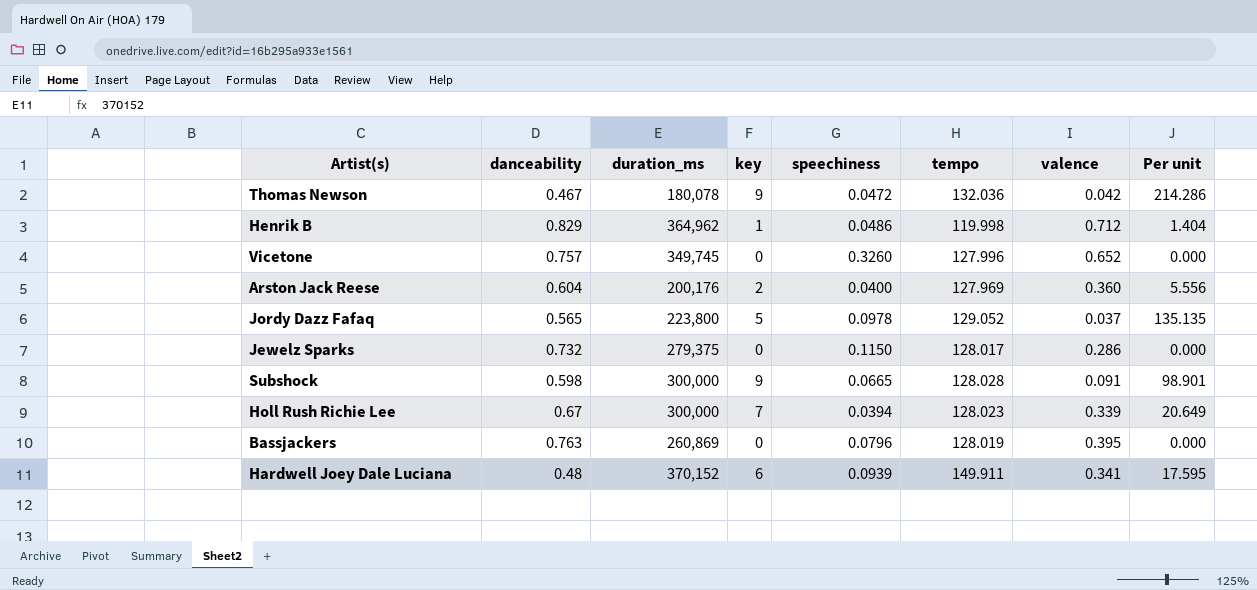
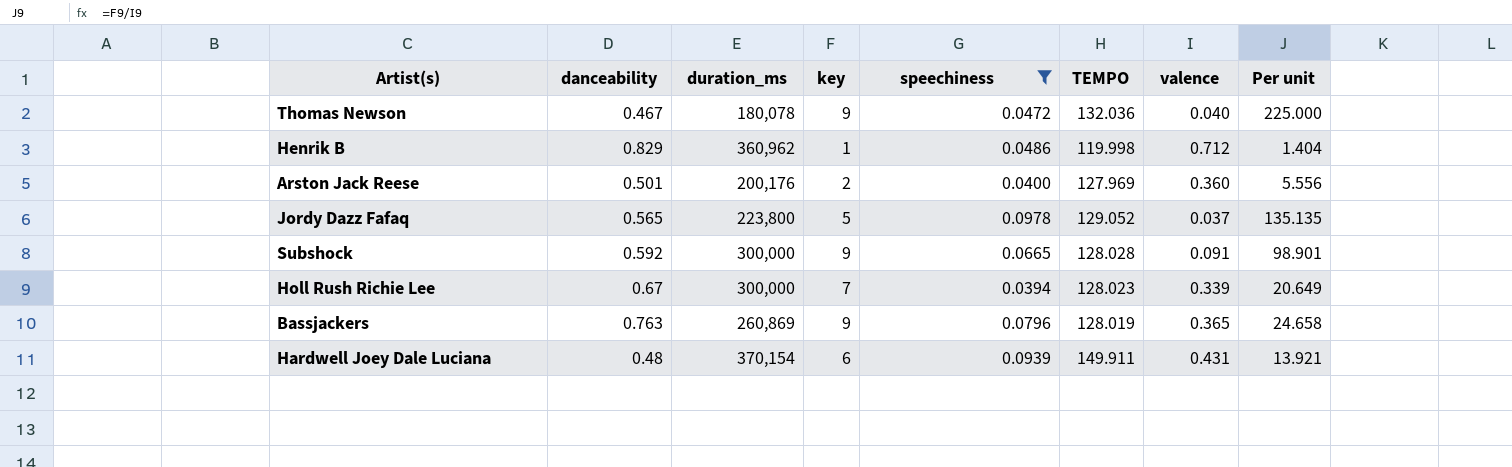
filter: none -> speechiness <= 0.0978
column name: tempo -> TEMPO
Thomas Newson | valence: 0.042 -> 0.040
Thomas Newson | Per unit: 214.286 -> 225.000
Henrik B | duration_ms: 364,962 -> 360,962
Arston Jack Reese | danceability: 0.604 -> 0.501
Subshock | danceability: 0.598 -> 0.592
Bassjackers | key: 0 -> 9
Bassjackers | valence: 0.395 -> 0.365
Bassjackers | Per unit: 0.000 -> 24.658
Hardwell Joey Dale Luciana | duration_ms: 370,152 -> 370,154
Hardwell Joey Dale Luciana | valence: 0.341 -> 0.431
Hardwell Joey Dale Luciana | Per unit: 17.595 -> 13.921

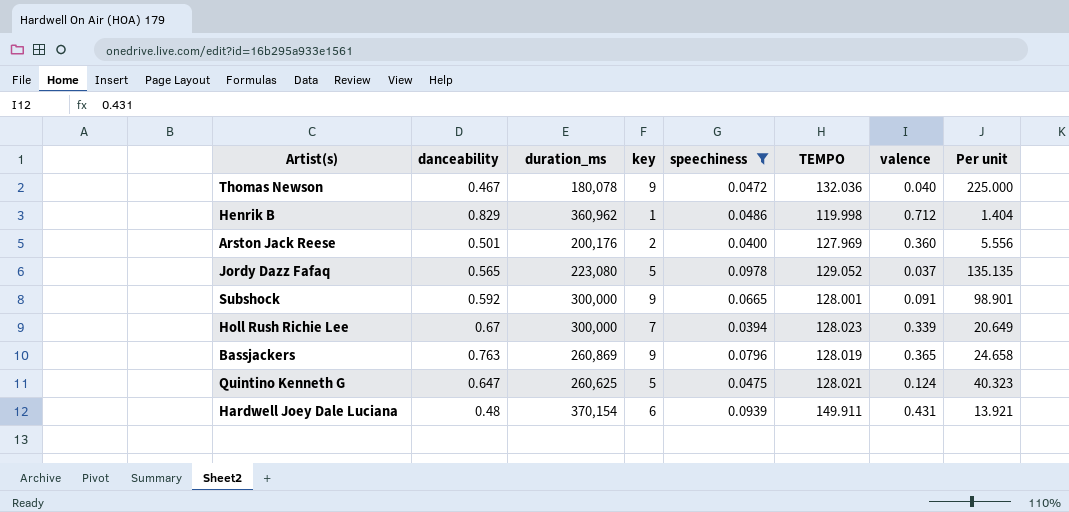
Jordy Dazz Fafaq | duration_ms: 223,800 -> 223,080
Subshock | TEMPO: 128.028 -> 128.001
row Quintino Kenneth G: none -> 0.647 | 260,625 | 5 | 0.0475 | 128.021 | 0.124 | 40.323

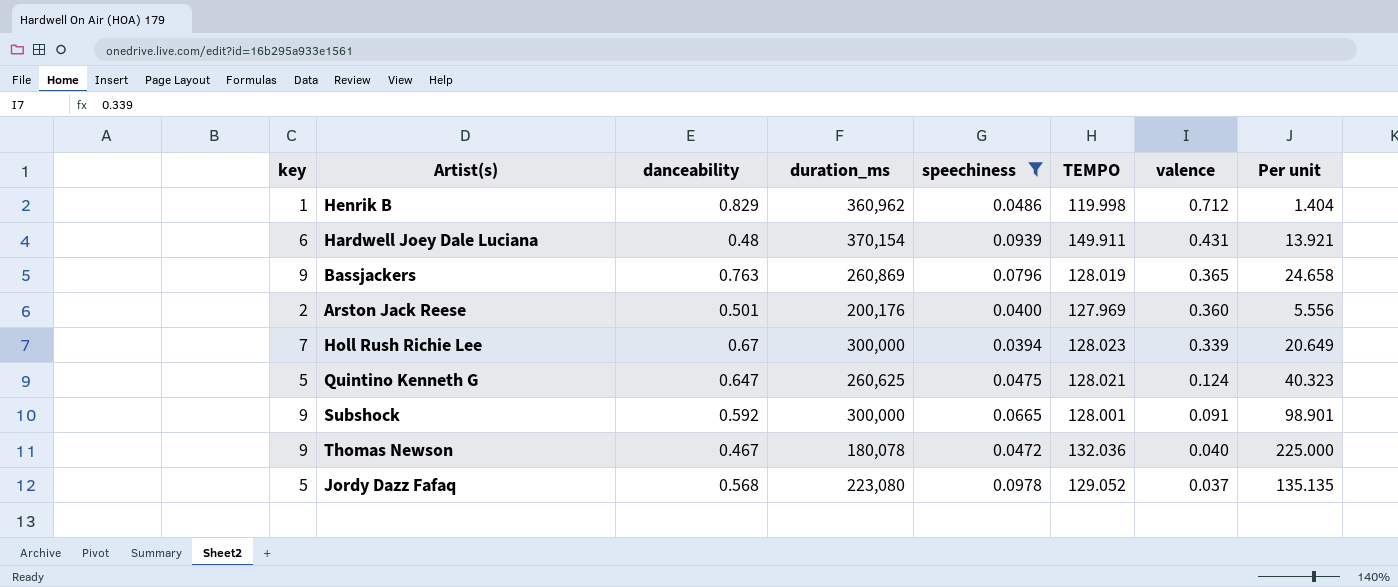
row order: none -> valence descending
column key | position: 4 -> 1
Jordy Dazz Fafaq | danceability: 0.565 -> 0.568

